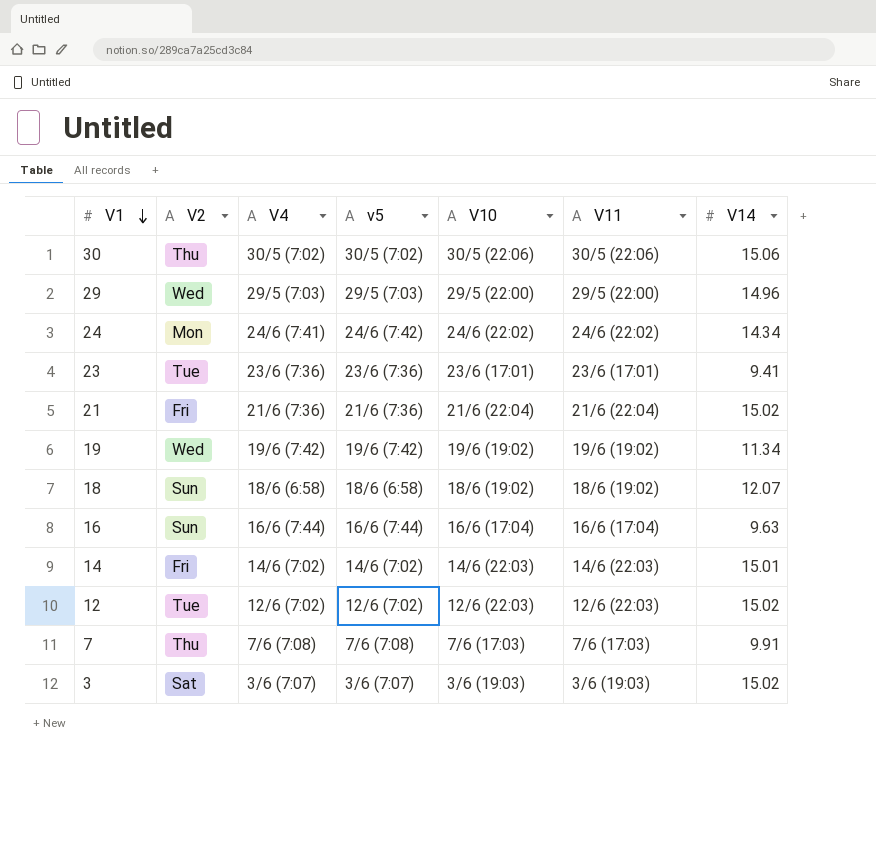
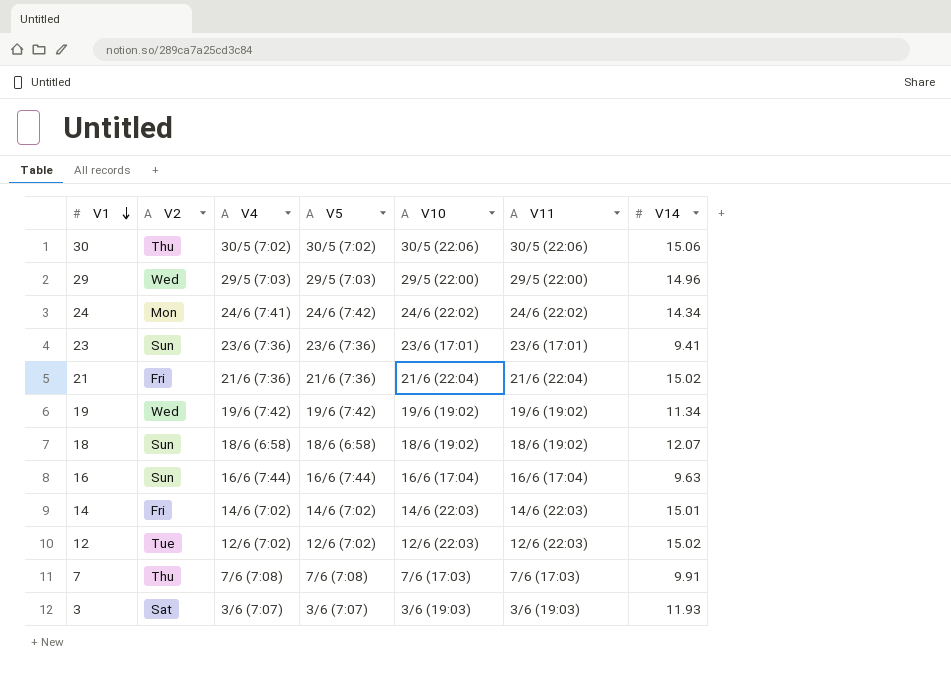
column name: v5 -> V5
23 | V2: Tue -> Sun
3 | V14: 15.02 -> 11.93

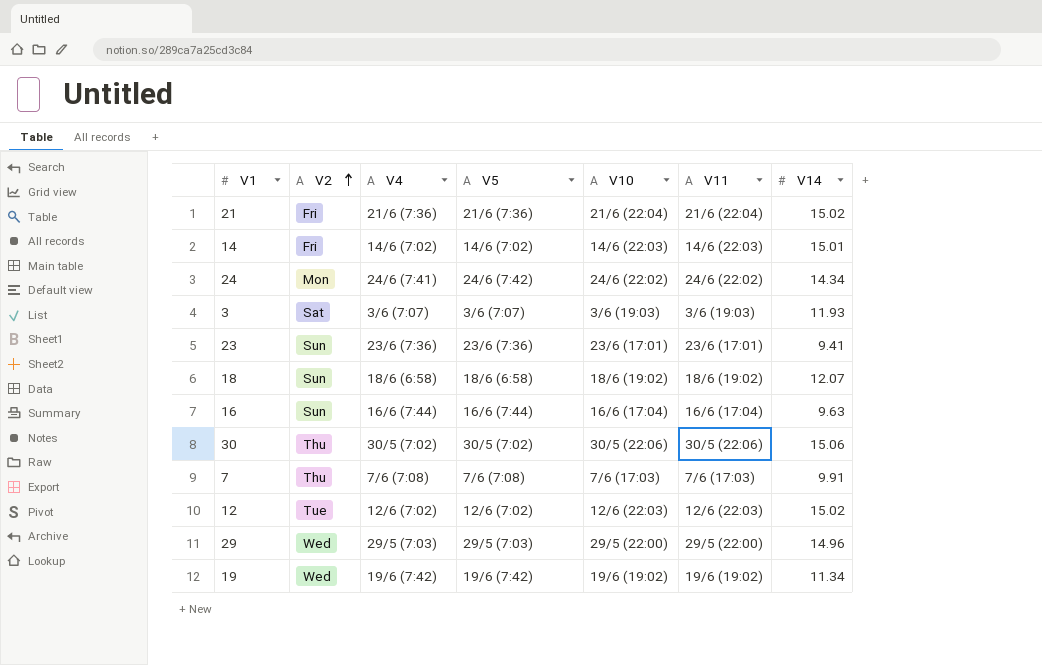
row order: V1 descending -> V2 ascending

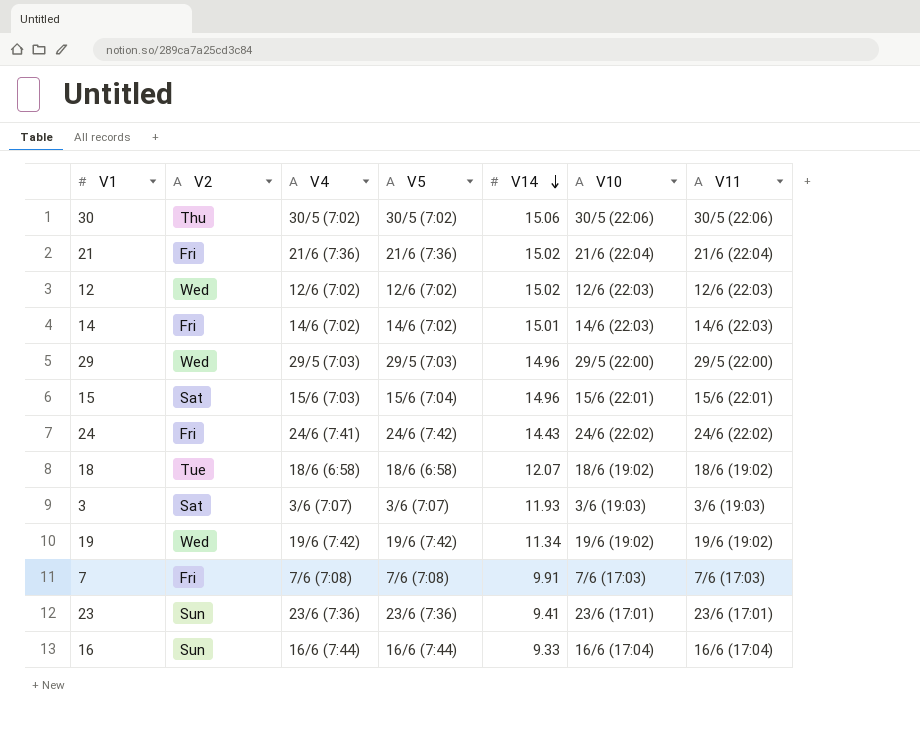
row order: V2 ascending -> V14 descending
column V14 | position: 7 -> 5
12 | V2: Tue -> Wed
row 15: none -> Sat | 15/6 (7:03) | 15/6 (7:04) | 14.96 | 15/6 (22:01) | 15/6 (22:01)
24 | V2: Mon -> Fri
24 | V14: 14.34 -> 14.43
18 | V2: Sun -> Tue
7 | V2: Thu -> Fri
16 | V14: 9.63 -> 9.33

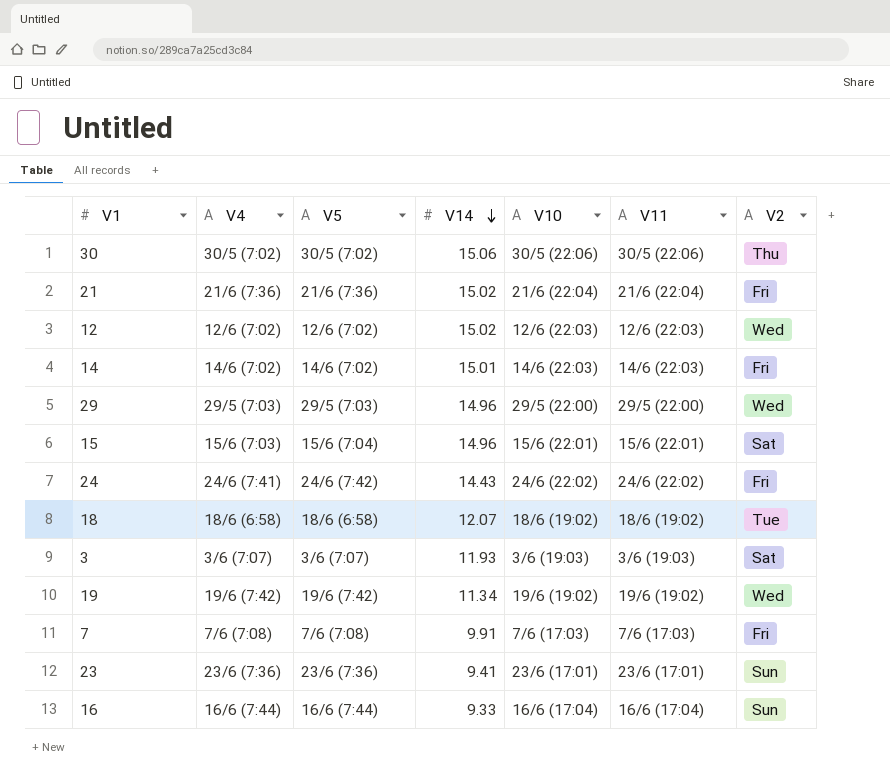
column V2 | position: 2 -> 7

